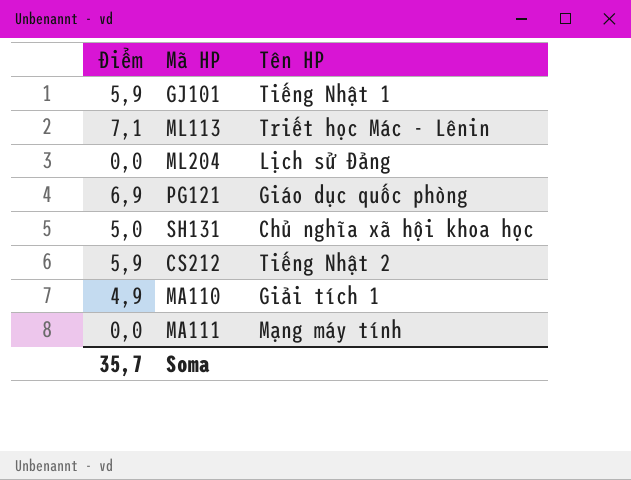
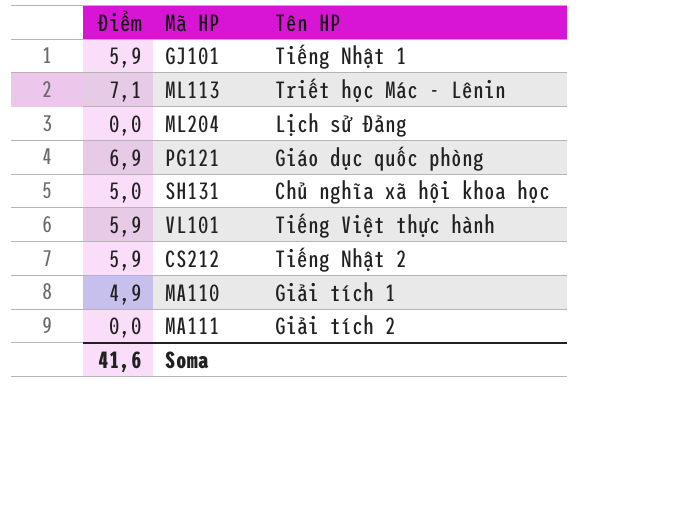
row VL101: none -> 5,9 | Tiếng Việt thực hành
MA111 | Tên HP: Mạng máy tính -> Giải tích 2
Soma | Điểm: 35,7 -> 41,6

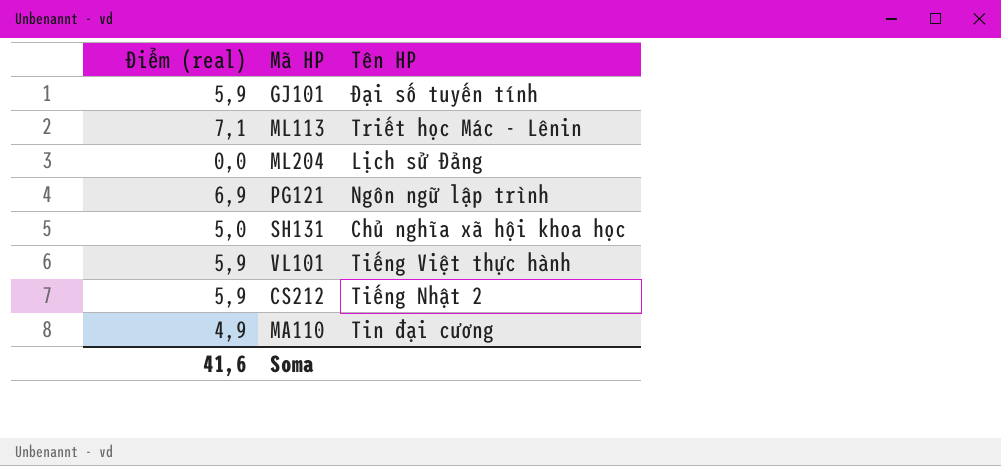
column name: Điểm -> Điểm (real)
row MA111: 0,0 | Giải tích 2 -> none
GJ101 | Tên HP: Tiếng Nhật 1 -> Đại số tuyến tính
PG121 | Tên HP: Giáo dục quốc phòng -> Ngôn ngữ lập trình
MA110 | Tên HP: Giải tích 1 -> Tin đại cương

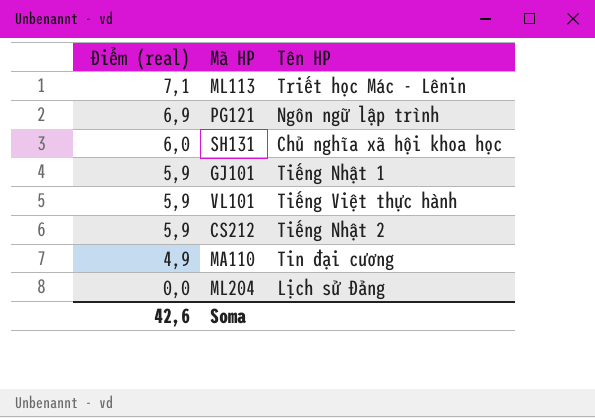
row order: none -> Điểm (real) descending
SH131 | Điểm (real): 5,0 -> 6,0
GJ101 | Tên HP: Đại số tuyến tính -> Tiếng Nhật 1
Soma | Điểm (real): 41,6 -> 42,6

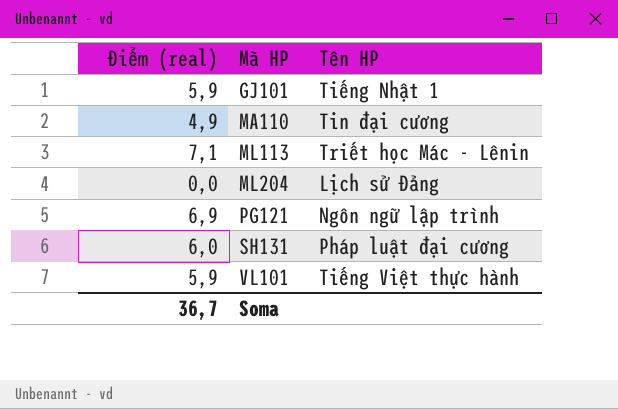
row order: Điểm (real) descending -> Mã HP ascending
row CS212: 5,9 | Tiếng Nhật 2 -> none
SH131 | Tên HP: Chủ nghĩa xã hội khoa học -> Pháp luật đại cương
Soma | Điểm (real): 42,6 -> 36,7

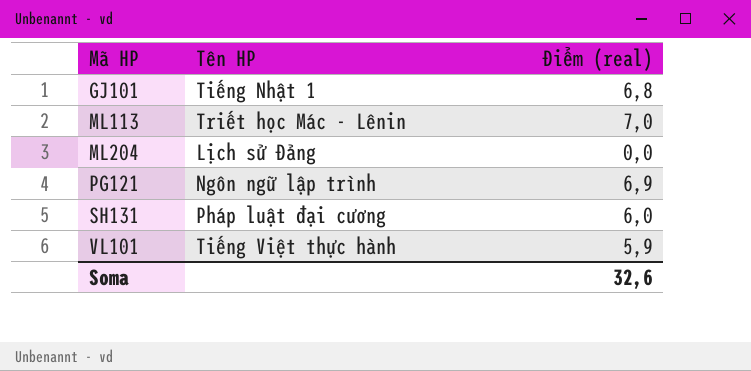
column Điểm (real) | position: 1 -> 3
row MA110: 4,9 | Tin đại cương -> none
GJ101 | Điểm (real): 5,9 -> 6,8
ML113 | Điểm (real): 7,1 -> 7,0
Soma | Điểm (real): 36,7 -> 32,6

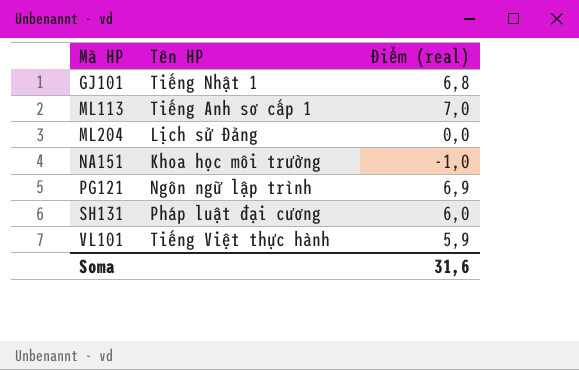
ML113 | Tên HP: Triết học Mác - Lênin -> Tiếng Anh sơ cấp 1
row NA151: none -> Khoa học môi trường | -1,0
Soma | Điểm (real): 32,6 -> 31,6

